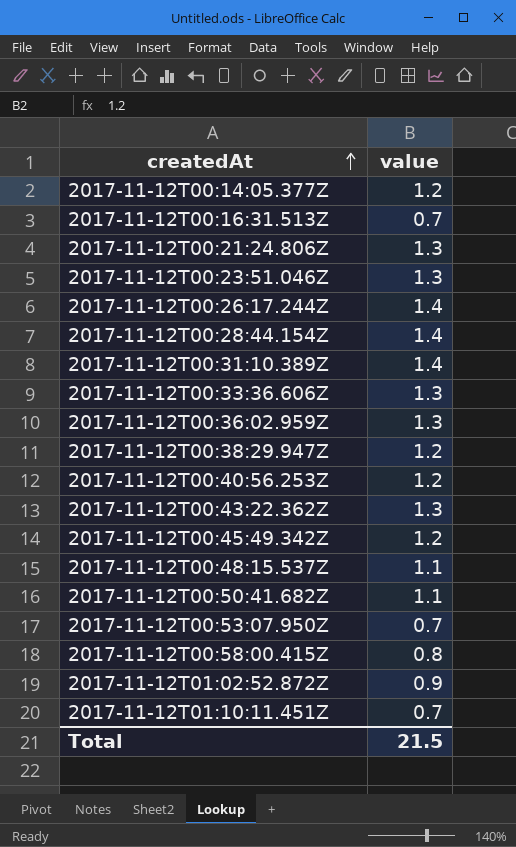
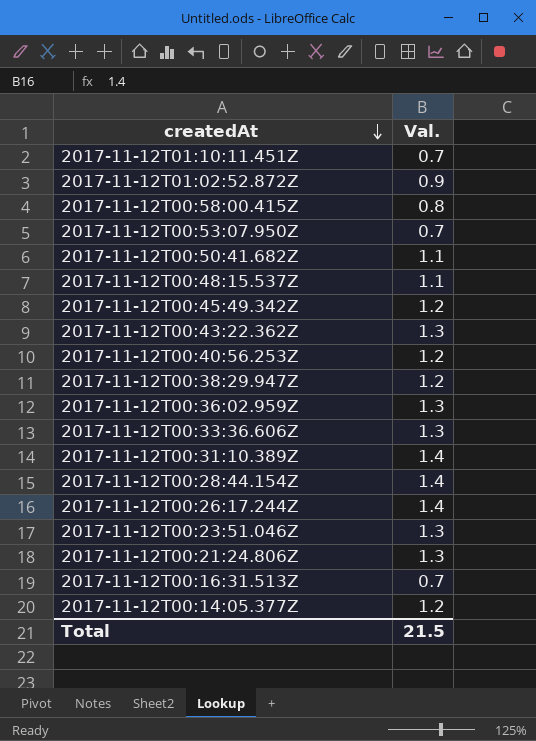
row order: createdAt ascending -> createdAt descending
column name: value -> Val.

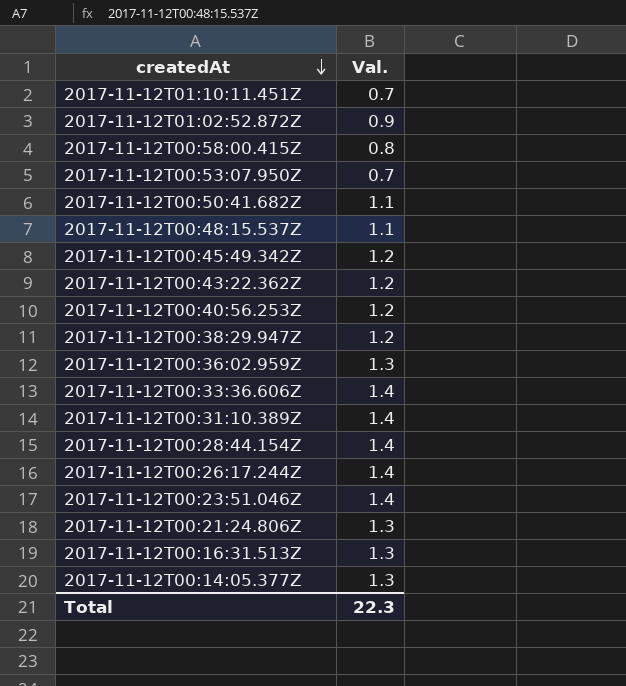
2017-11-12T00:43:22.362Z | Val.: 1.3 -> 1.2
2017-11-12T00:33:36.606Z | Val.: 1.3 -> 1.4
2017-11-12T00:23:51.046Z | Val.: 1.3 -> 1.4
2017-11-12T00:16:31.513Z | Val.: 0.7 -> 1.3
2017-11-12T00:14:05.377Z | Val.: 1.2 -> 1.3
Total | Val.: 21.5 -> 22.3

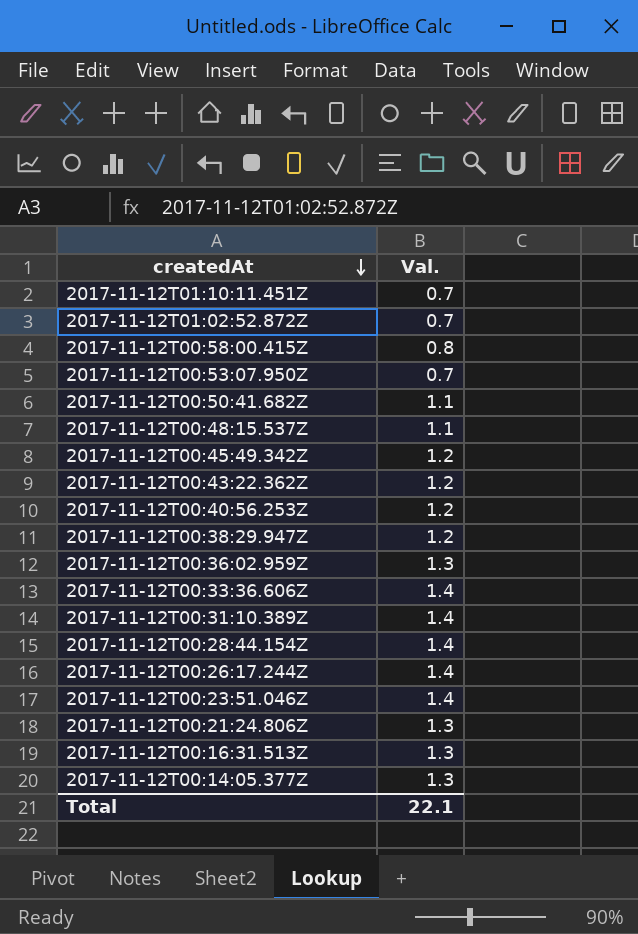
2017-11-12T01:02:52.872Z | Val.: 0.9 -> 0.7
Total | Val.: 22.3 -> 22.1

